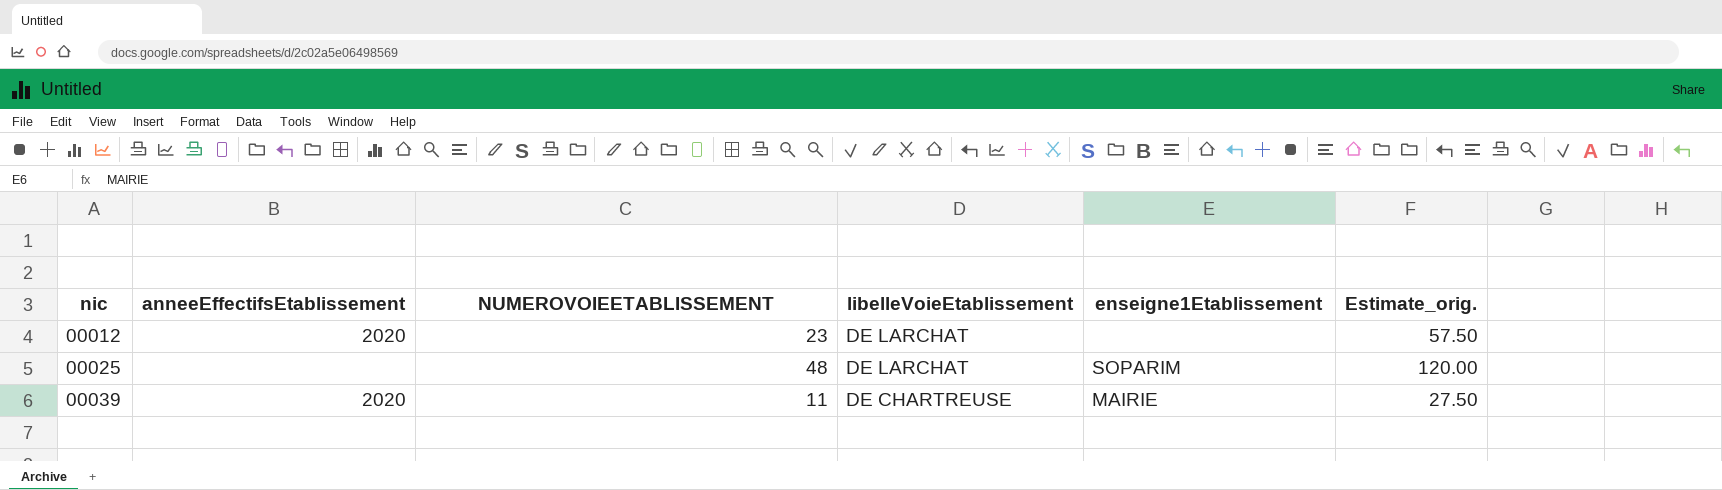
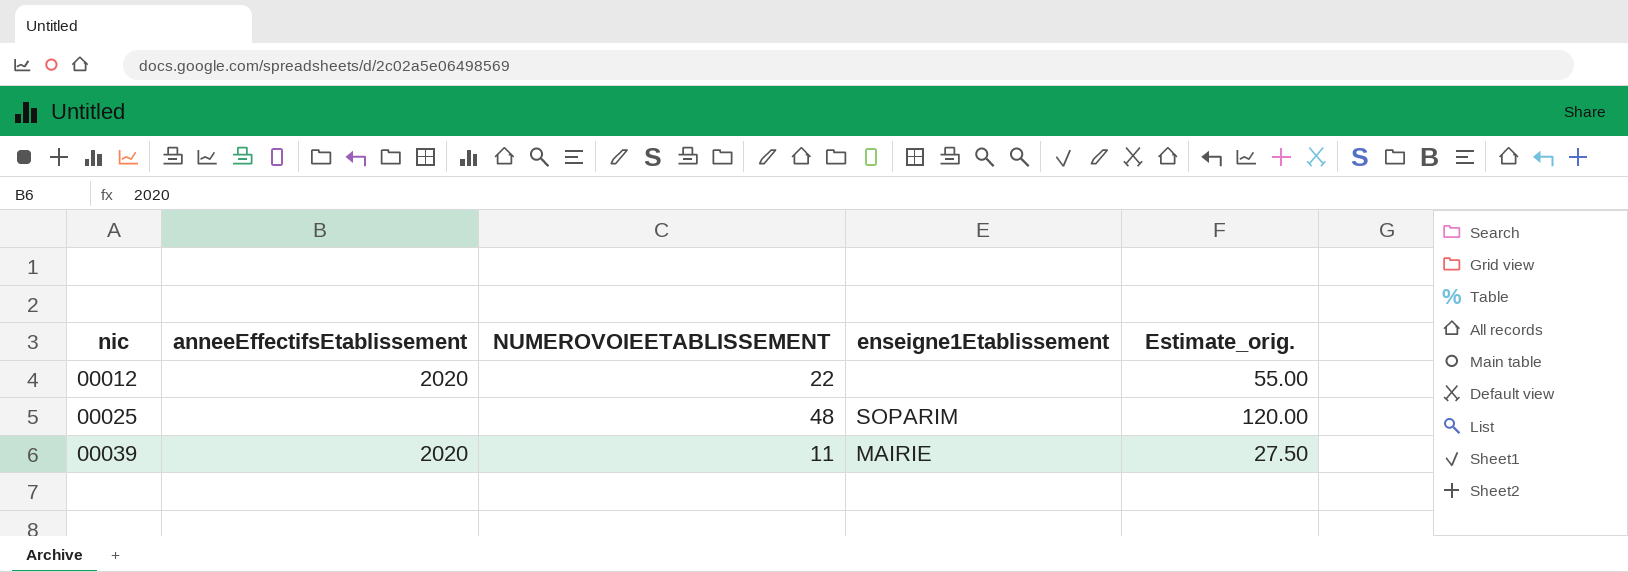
column libelleVoieEtablissement | position: 4 -> none
00012 | NUMEROVOIEETABLISSEMENT: 23 -> 22
00012 | Estimate_orig.: 57.50 -> 55.00

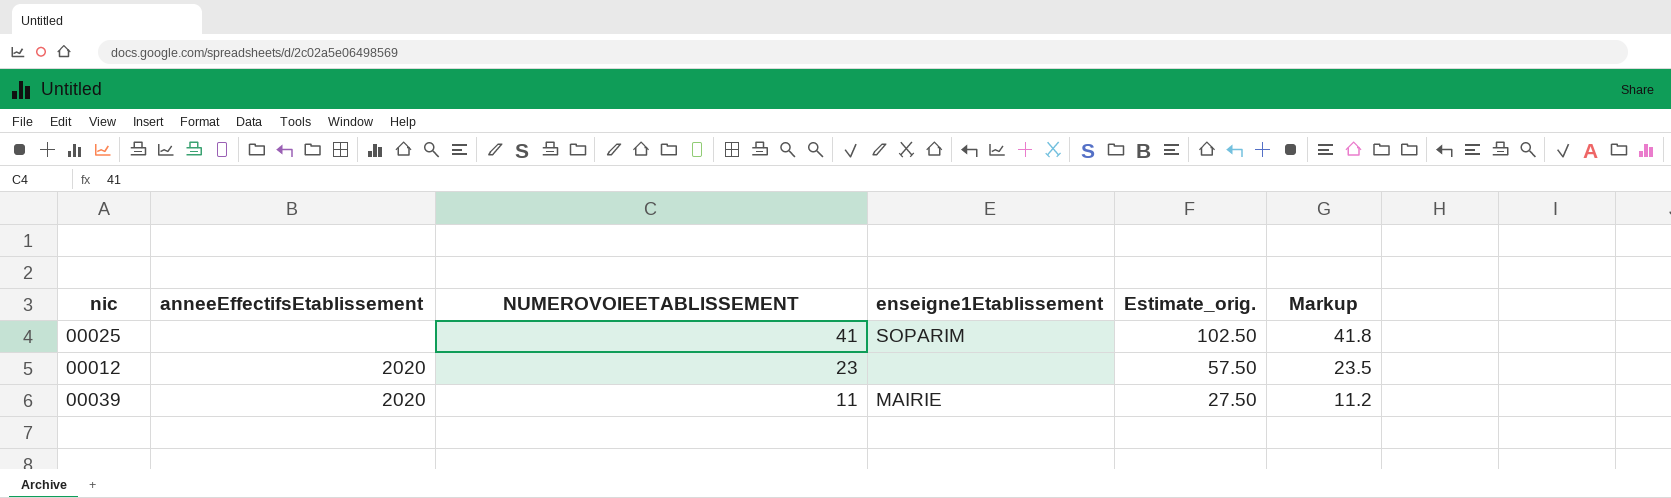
row order: nic ascending -> NUMEROVOIEETABLISSEMENT descending
column Markup | formula: none -> [NUMEROVOIEETABLISSEMENT] * 1.02
00025 | NUMEROVOIEETABLISSEMENT: 48 -> 41
00025 | Estimate_orig.: 120.00 -> 102.50
00012 | NUMEROVOIEETABLISSEMENT: 22 -> 23
00012 | Estimate_orig.: 55.00 -> 57.50

